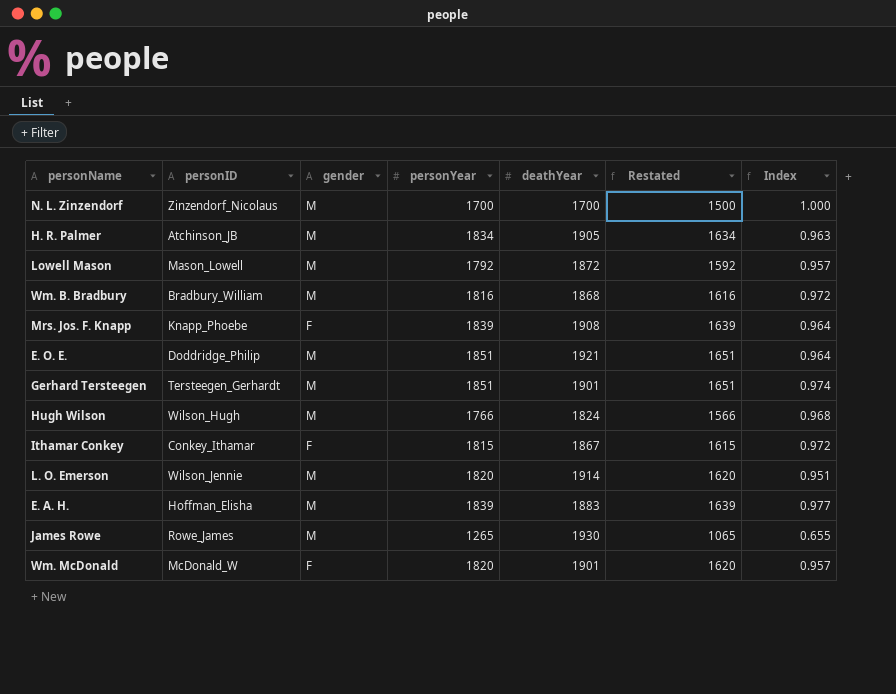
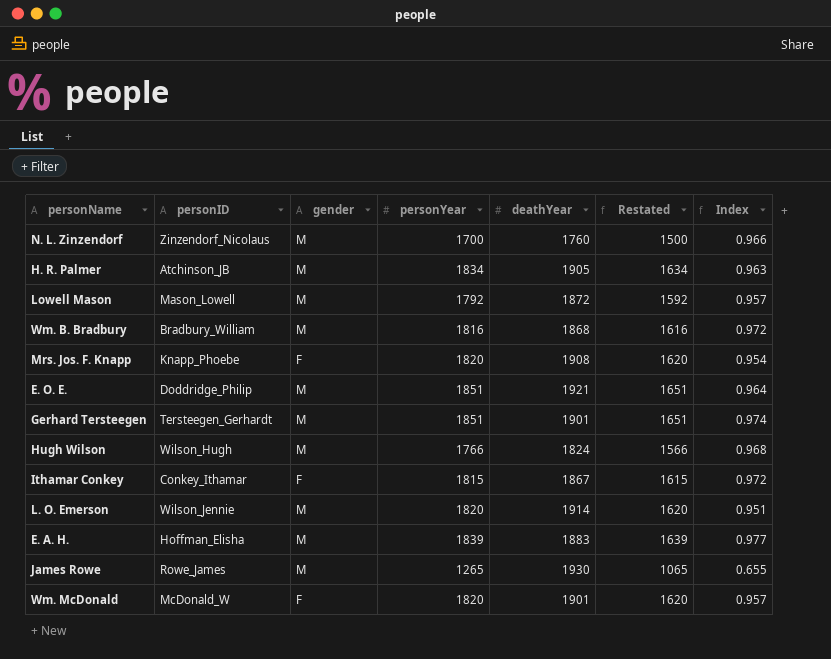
N. L. Zinzendorf | deathYear: 1700 -> 1760
N. L. Zinzendorf | Index: 1.000 -> 0.966
Mrs. Jos. F. Knapp | personYear: 1839 -> 1820
Mrs. Jos. F. Knapp | Restated: 1639 -> 1620
Mrs. Jos. F. Knapp | Index: 0.964 -> 0.954

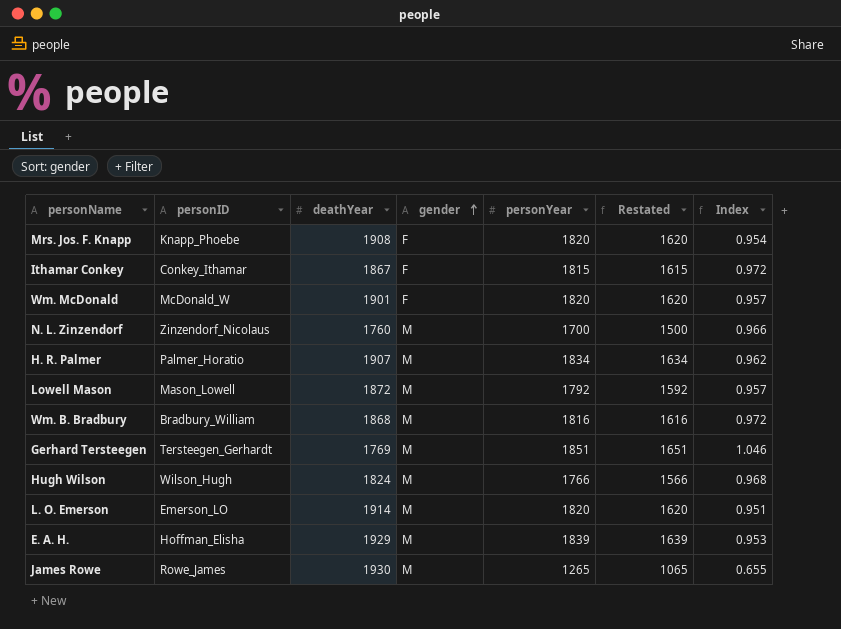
row order: none -> gender ascending
column deathYear | position: 5 -> 3
row E. O. E.: Doddridge_Philip | M | 1851 | 1921 | 1651 | 0.964 -> none
H. R. Palmer | personID: Atchinson_JB -> Palmer_Horatio
H. R. Palmer | deathYear: 1905 -> 1907
H. R. Palmer | Index: 0.963 -> 0.962
Gerhard Tersteegen | deathYear: 1901 -> 1769
Gerhard Tersteegen | Index: 0.974 -> 1.046
L. O. Emerson | personID: Wilson_Jennie -> Emerson_LO
E. A. H. | deathYear: 1883 -> 1929
E. A. H. | Index: 0.977 -> 0.953

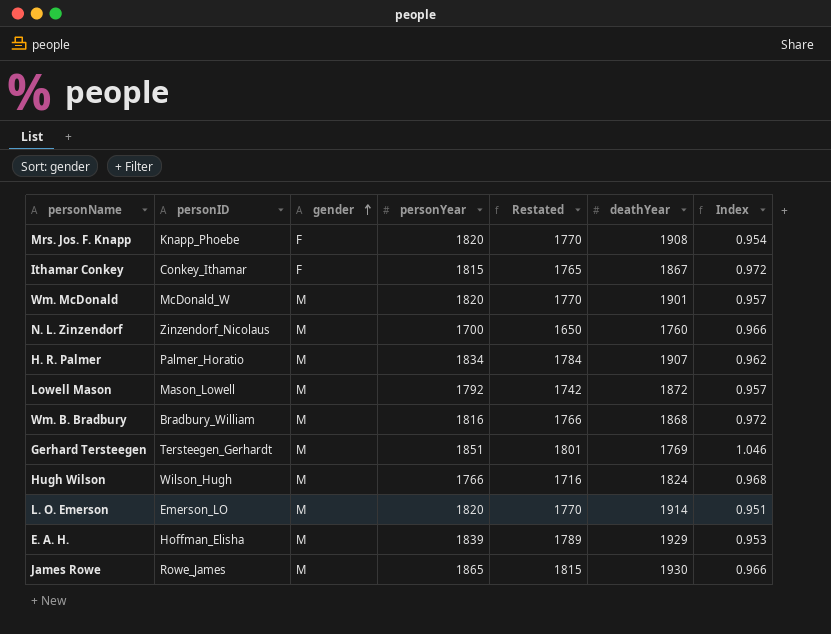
column Restated | formula: [personYear] - 200 -> [personYear] - 50
column deathYear | position: 3 -> 6
Wm. McDonald | gender: F -> M
James Rowe | personYear: 1265 -> 1865
James Rowe | Index: 0.655 -> 0.966

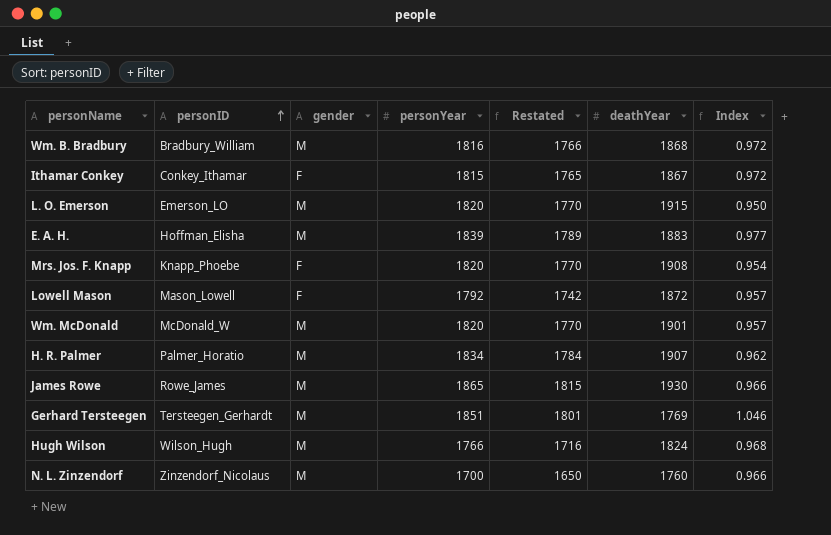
row order: gender ascending -> personID ascending
L. O. Emerson | deathYear: 1914 -> 1915
L. O. Emerson | Index: 0.951 -> 0.950
E. A. H. | deathYear: 1929 -> 1883
E. A. H. | Index: 0.953 -> 0.977
Lowell Mason | gender: M -> F

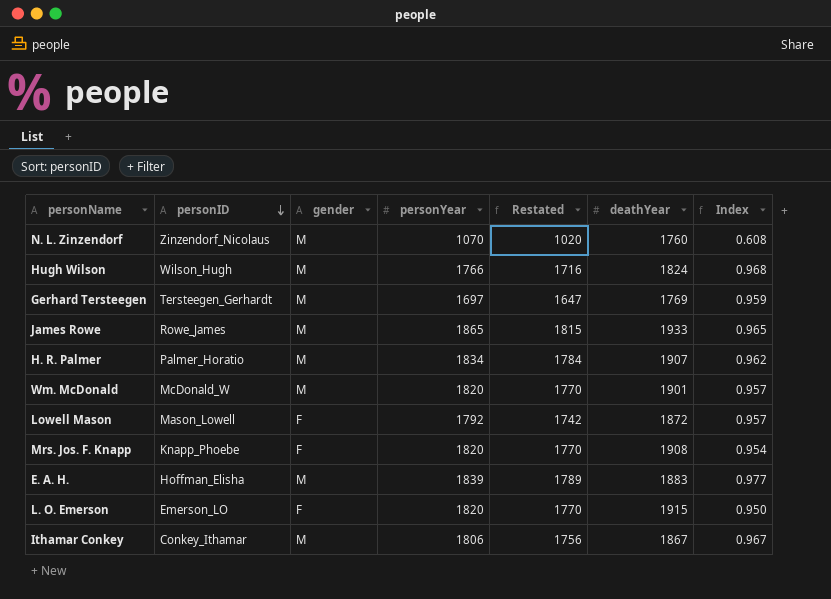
row order: personID ascending -> personID descending
row Wm. B. Bradbury: Bradbury_William | M | 1816 | 1766 | 1868 | 0.972 -> none
N. L. Zinzendorf | personYear: 1700 -> 1070
N. L. Zinzendorf | Restated: 1650 -> 1020
N. L. Zinzendorf | Index: 0.966 -> 0.608
Gerhard Tersteegen | personYear: 1851 -> 1697
Gerhard Tersteegen | Restated: 1801 -> 1647
Gerhard Tersteegen | Index: 1.046 -> 0.959
James Rowe | deathYear: 1930 -> 1933
James Rowe | Index: 0.966 -> 0.965
L. O. Emerson | gender: M -> F
Ithamar Conkey | gender: F -> M
Ithamar Conkey | personYear: 1815 -> 1806
Ithamar Conkey | Restated: 1765 -> 1756
Ithamar Conkey | Index: 0.972 -> 0.967

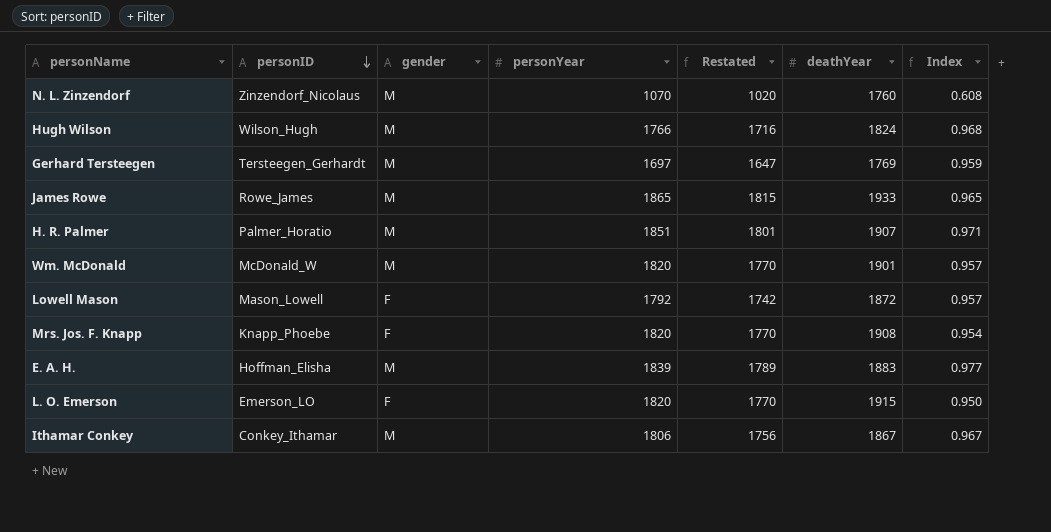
H. R. Palmer | personYear: 1834 -> 1851
H. R. Palmer | Restated: 1784 -> 1801
H. R. Palmer | Index: 0.962 -> 0.971

